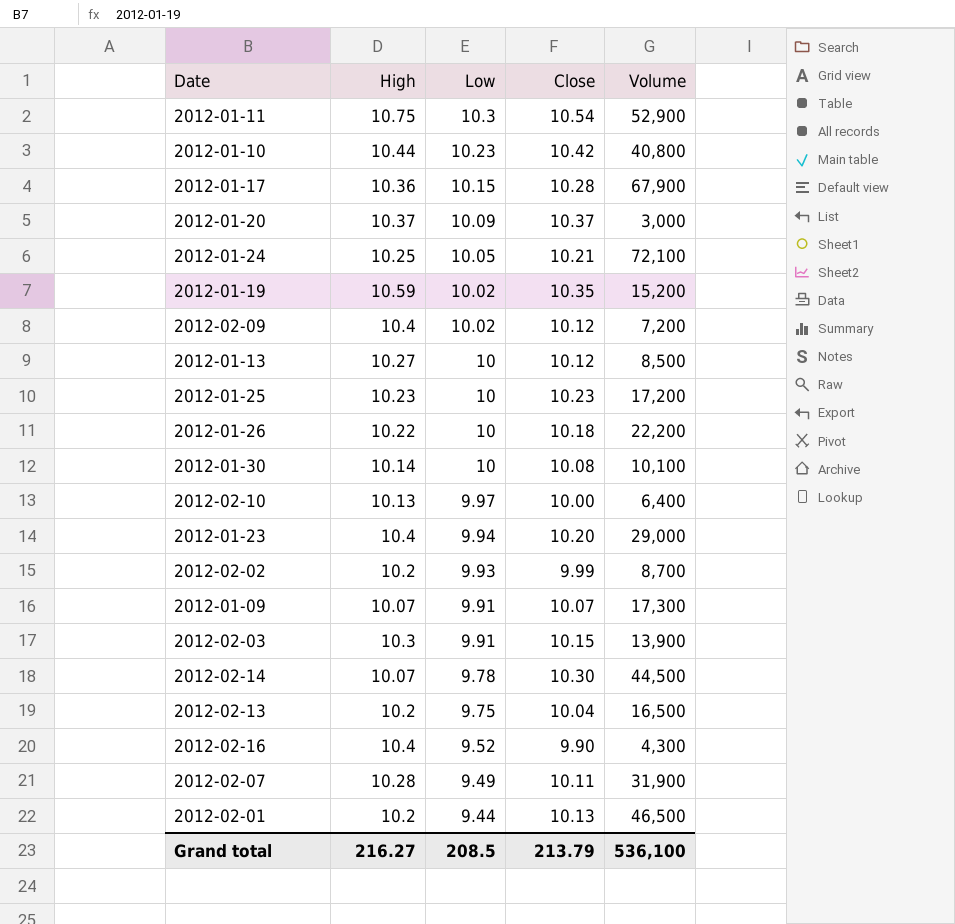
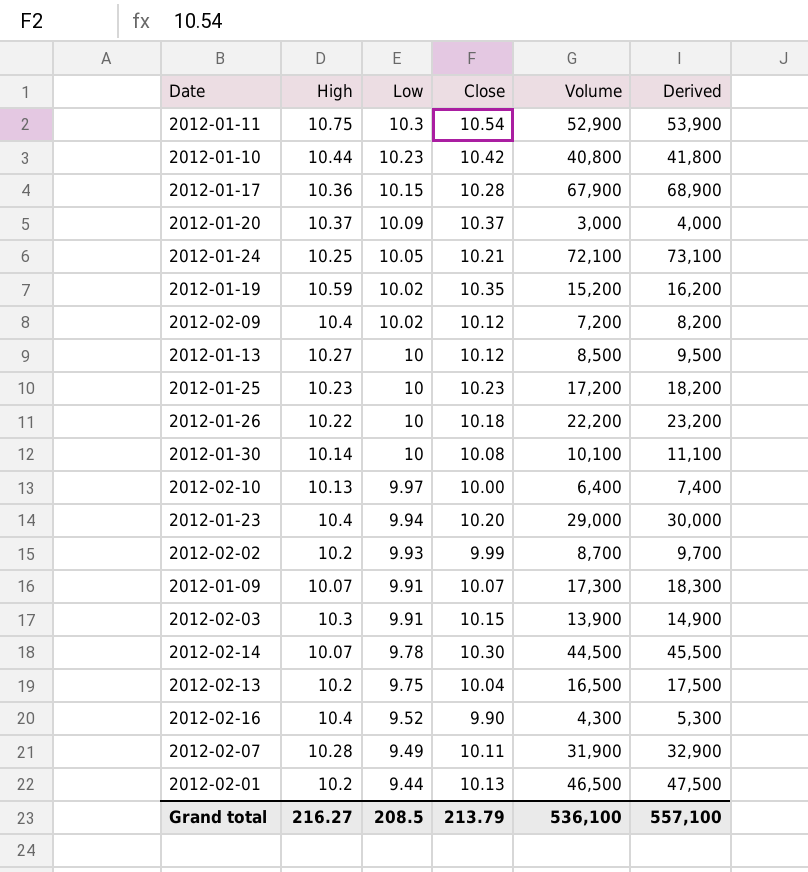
column Derived | formula: none -> [Volume] + 1000

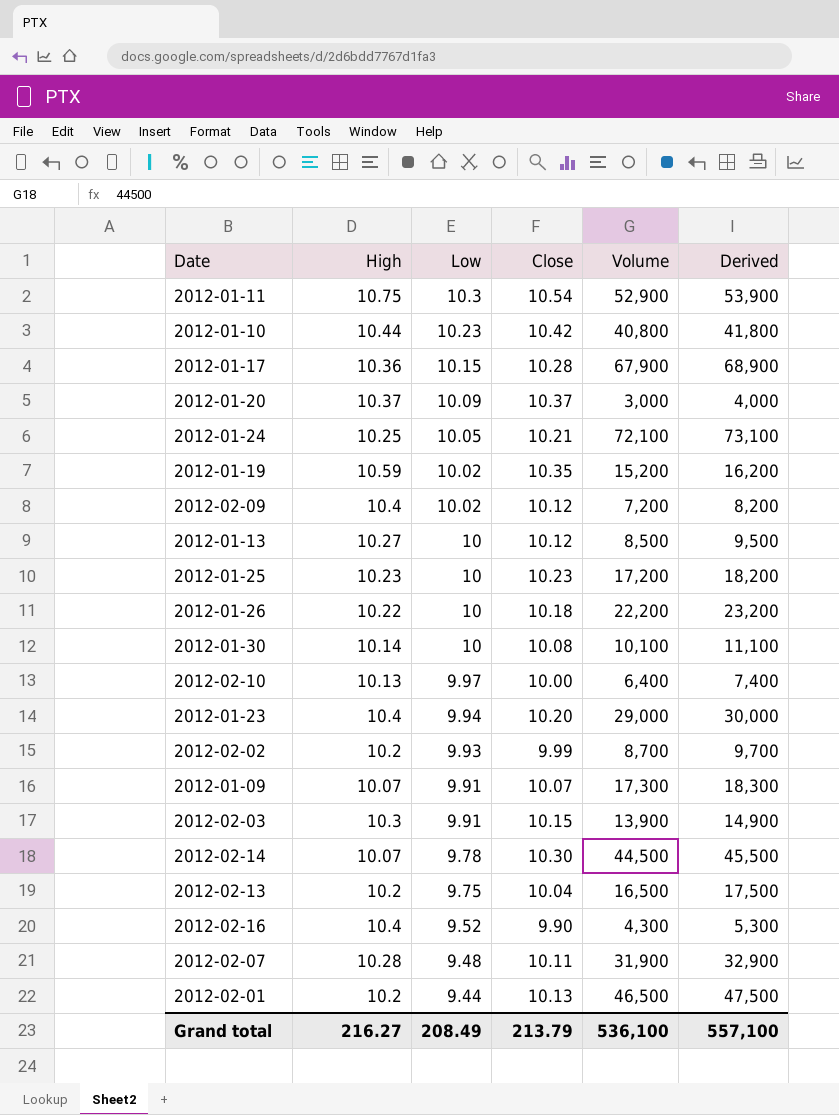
2012-02-07 | Low: 9.49 -> 9.48
Grand total | Low: 208.5 -> 208.49

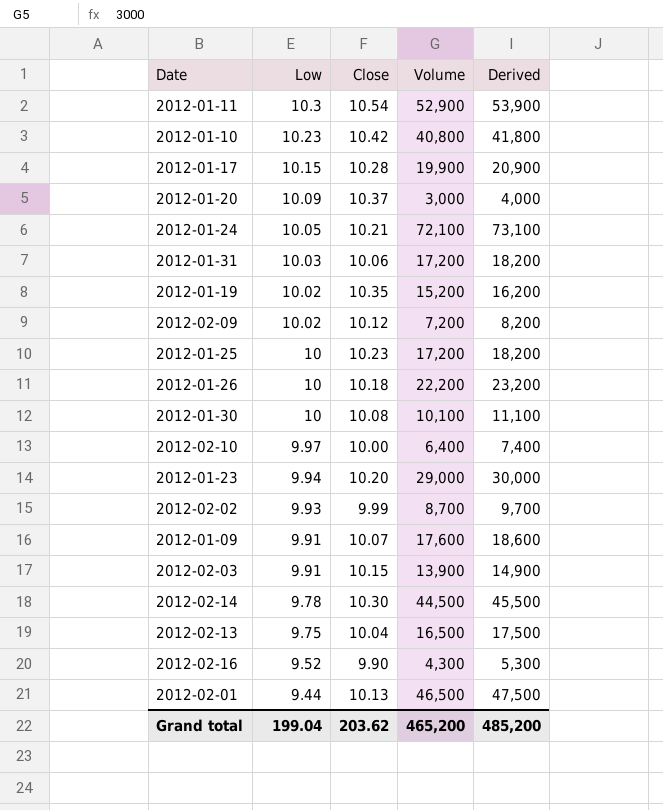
column High | position: 2 -> none
row 2012-01-13: 10.27 | 10 | 10.12 | 8,500 | 9,500 -> none
row 2012-02-07: 10.28 | 9.48 | 10.11 | 31,900 | 32,900 -> none
2012-01-17 | Volume: 67,900 -> 19,900
2012-01-17 | Derived: 68,900 -> 20,900
row 2012-01-31: none -> 10.03 | 10.06 | 17,200 | 18,200
2012-01-09 | Volume: 17,300 -> 17,600
2012-01-09 | Derived: 18,300 -> 18,600
Grand total | Low: 208.49 -> 199.04
Grand total | Close: 213.79 -> 203.62
Grand total | Volume: 536,100 -> 465,200
Grand total | Derived: 557,100 -> 485,200

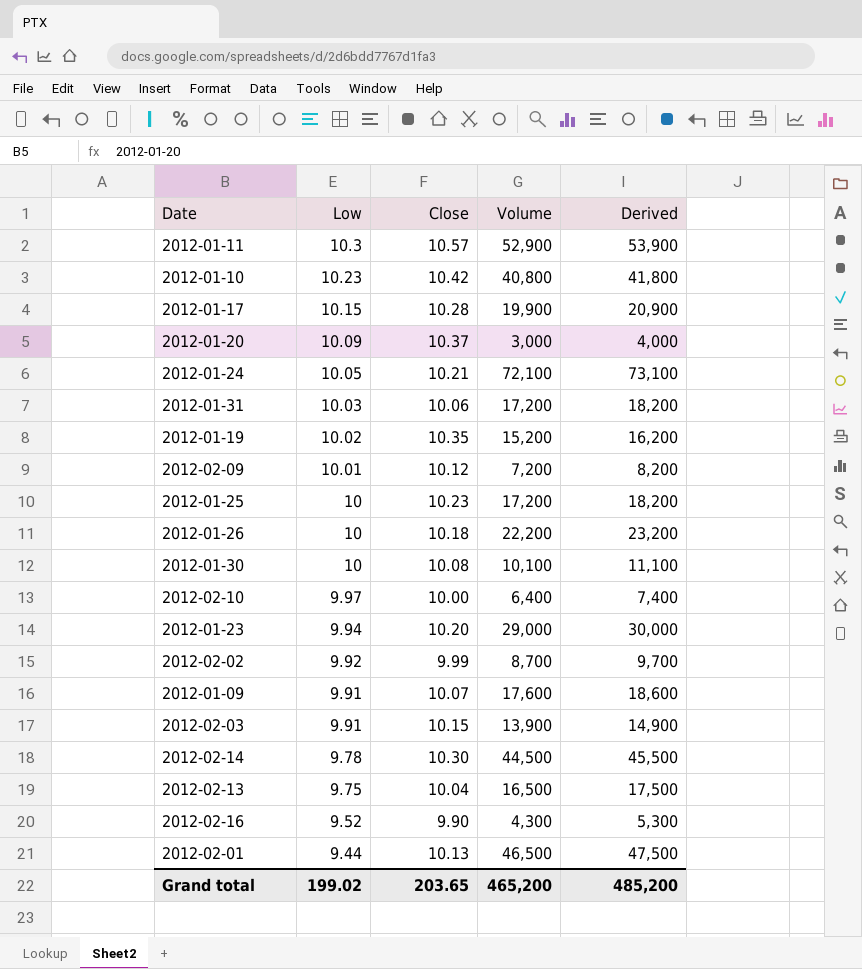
2012-01-11 | Close: 10.54 -> 10.57
2012-02-09 | Low: 10.02 -> 10.01
2012-02-02 | Low: 9.93 -> 9.92
Grand total | Low: 199.04 -> 199.02
Grand total | Close: 203.62 -> 203.65

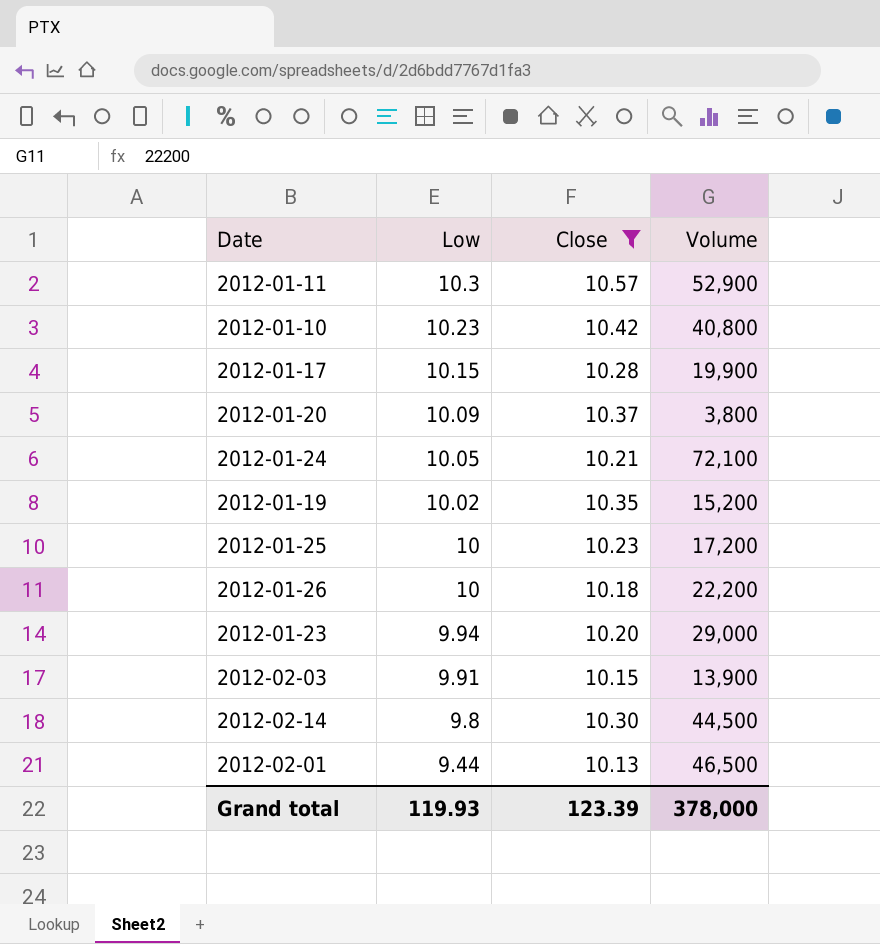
filter: none -> Close >= 10.13
column Derived | formula: [Volume] + 1000 -> none
2012-01-20 | Volume: 3,000 -> 3,800
2012-02-14 | Low: 9.78 -> 9.8
Grand total | Low: 199.02 -> 119.93
Grand total | Close: 203.65 -> 123.39
Grand total | Volume: 465,200 -> 378,000

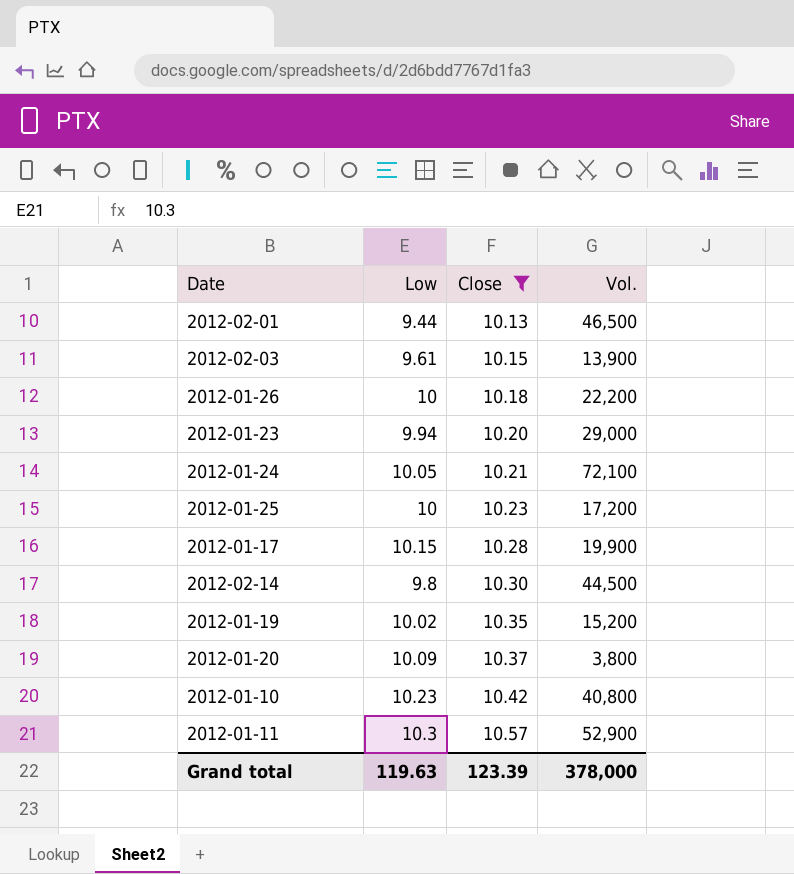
row order: Low descending -> Close ascending
column name: Volume -> Vol.
2012-02-03 | Low: 9.91 -> 9.61
Grand total | Low: 119.93 -> 119.63

